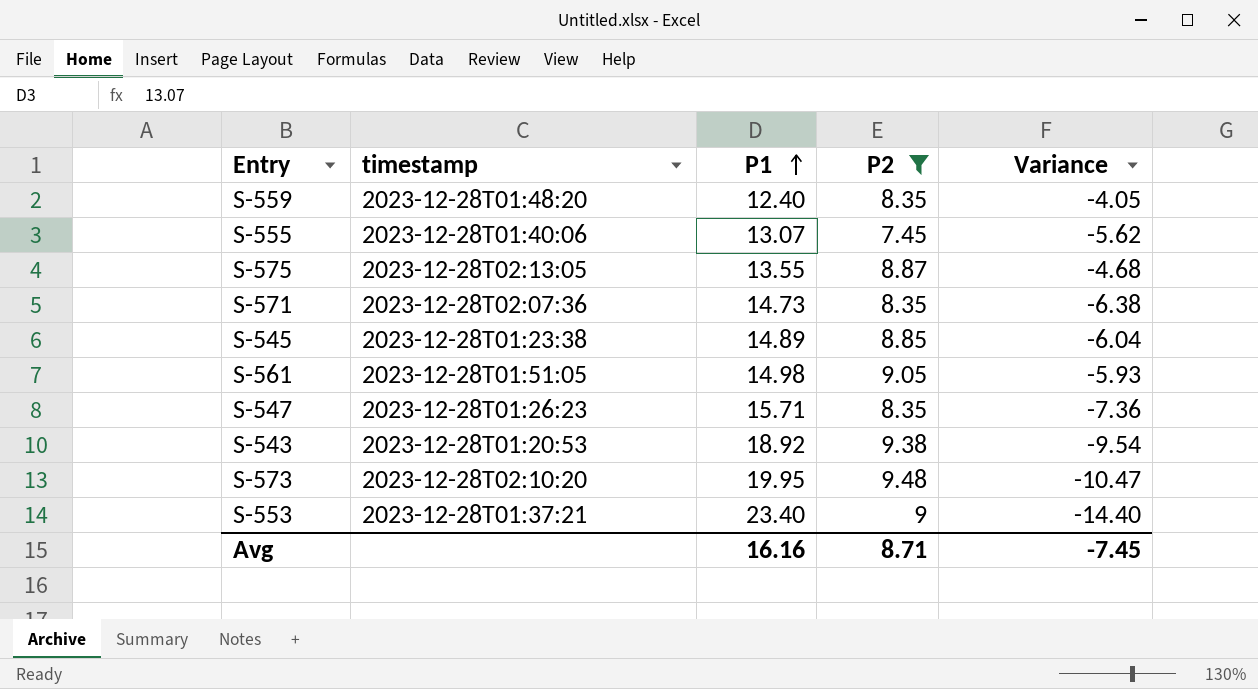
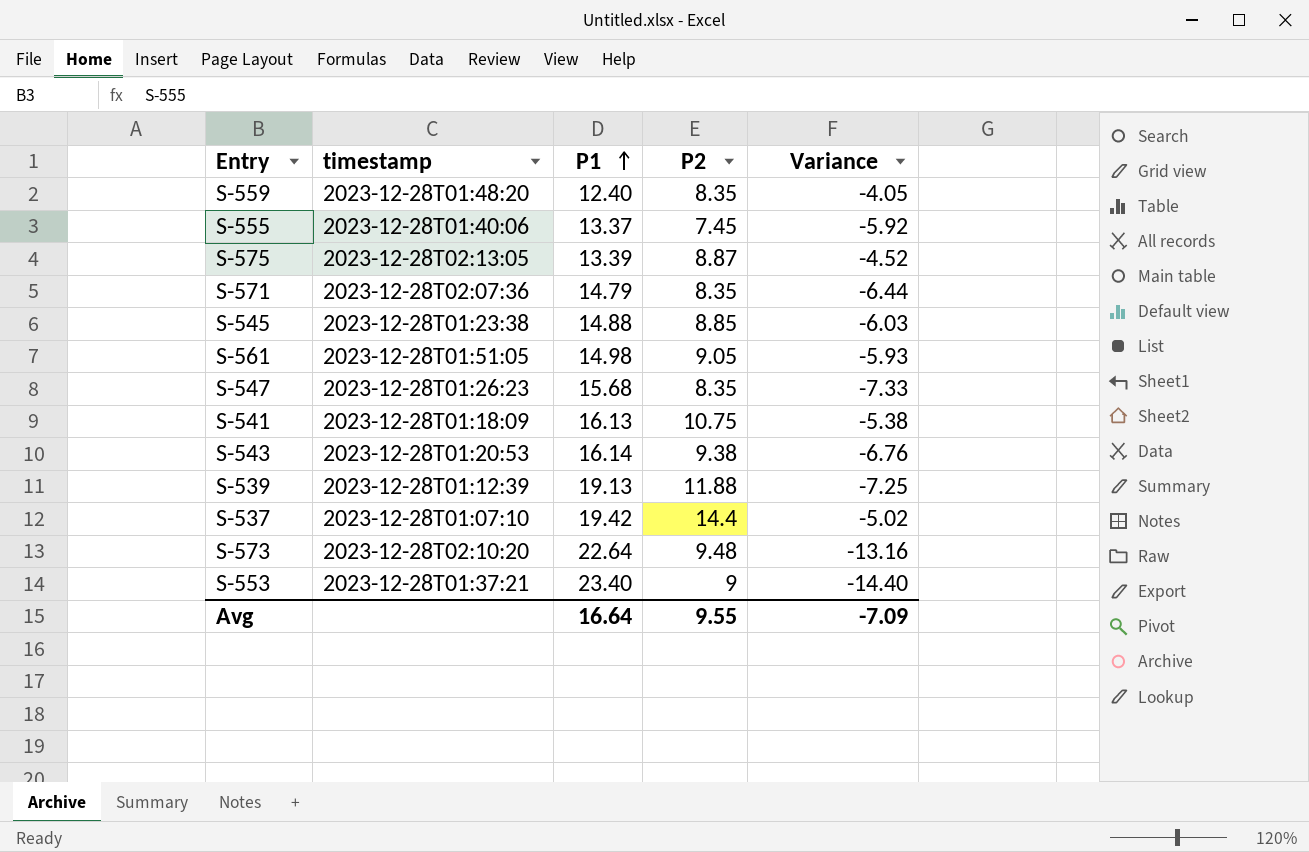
filter: P2 <= 9.48 -> none
S-555 | P1: 13.07 -> 13.37
S-555 | Variance: -5.62 -> -5.92
S-575 | P1: 13.55 -> 13.39
S-575 | Variance: -4.68 -> -4.52
S-571 | P1: 14.73 -> 14.79
S-571 | Variance: -6.38 -> -6.44
S-545 | P1: 14.89 -> 14.88
S-545 | Variance: -6.04 -> -6.03
S-547 | P1: 15.71 -> 15.68
S-547 | Variance: -7.36 -> -7.33
S-543 | P1: 18.92 -> 16.14
S-543 | Variance: -9.54 -> -6.76
S-573 | P1: 19.95 -> 22.64
S-573 | Variance: -10.47 -> -13.16
Avg | P1: 16.16 -> 16.64
Avg | P2: 8.71 -> 9.55
Avg | Variance: -7.45 -> -7.09

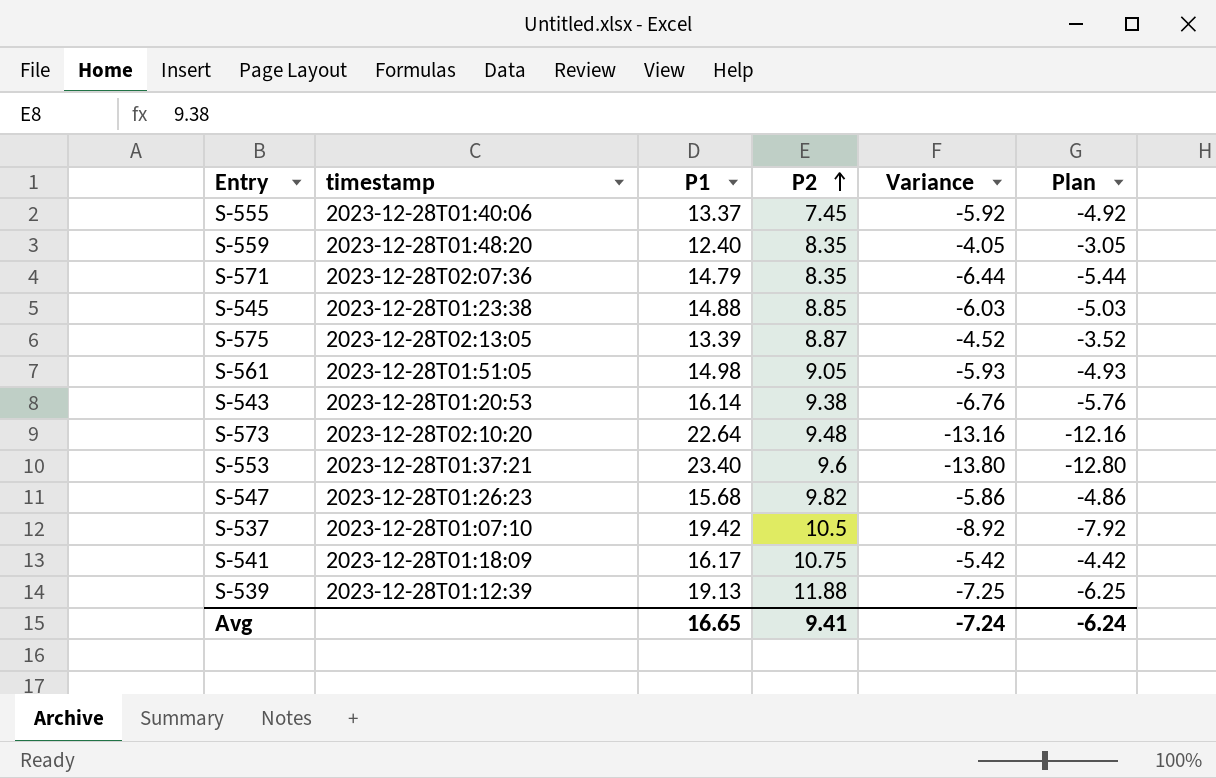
row order: P1 ascending -> P2 ascending
column Plan | formula: none -> [Variance] + 1
S-553 | P2: 9 -> 9.6
S-553 | Variance: -14.40 -> -13.80
S-547 | P2: 8.35 -> 9.82
S-547 | Variance: -7.33 -> -5.86
S-537 | P2: 14.4 -> 10.5
S-537 | Variance: -5.02 -> -8.92
S-541 | P1: 16.13 -> 16.17
S-541 | Variance: -5.38 -> -5.42
Avg | P1: 16.64 -> 16.65
Avg | P2: 9.55 -> 9.41
Avg | Variance: -7.09 -> -7.24

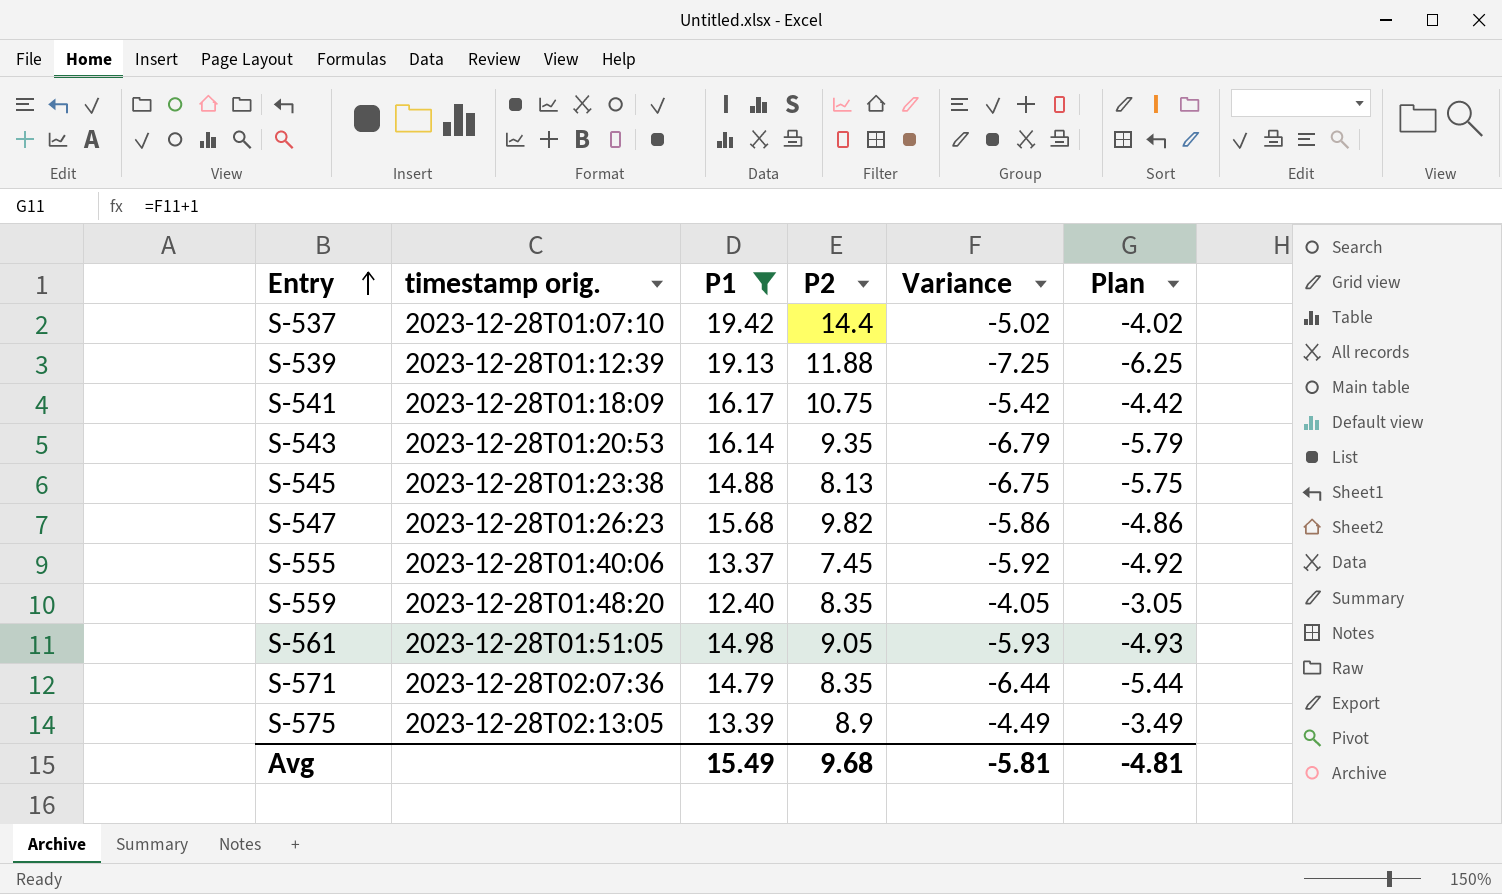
filter: none -> P1 <= 19.42
row order: P2 ascending -> Entry ascending
column name: timestamp -> timestamp orig.
S-537 | P2: 10.5 -> 14.4
S-537 | Variance: -8.92 -> -5.02
S-537 | Plan: -7.92 -> -4.02
S-543 | P2: 9.38 -> 9.35
S-543 | Variance: -6.76 -> -6.79
S-543 | Plan: -5.76 -> -5.79
S-545 | P2: 8.85 -> 8.13
S-545 | Variance: -6.03 -> -6.75
S-545 | Plan: -5.03 -> -5.75
S-575 | P2: 8.87 -> 8.9
S-575 | Variance: -4.52 -> -4.49
S-575 | Plan: -3.52 -> -3.49
Avg | P1: 16.65 -> 15.49
Avg | P2: 9.41 -> 9.68
Avg | Variance: -7.24 -> -5.81
Avg | Plan: -6.24 -> -4.81

